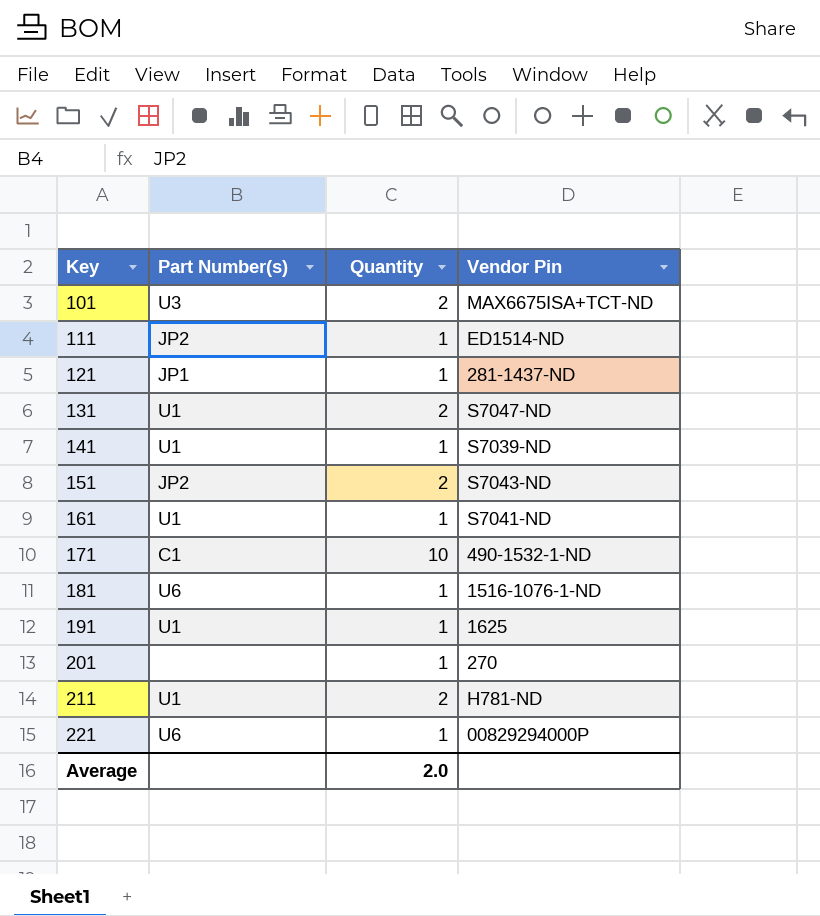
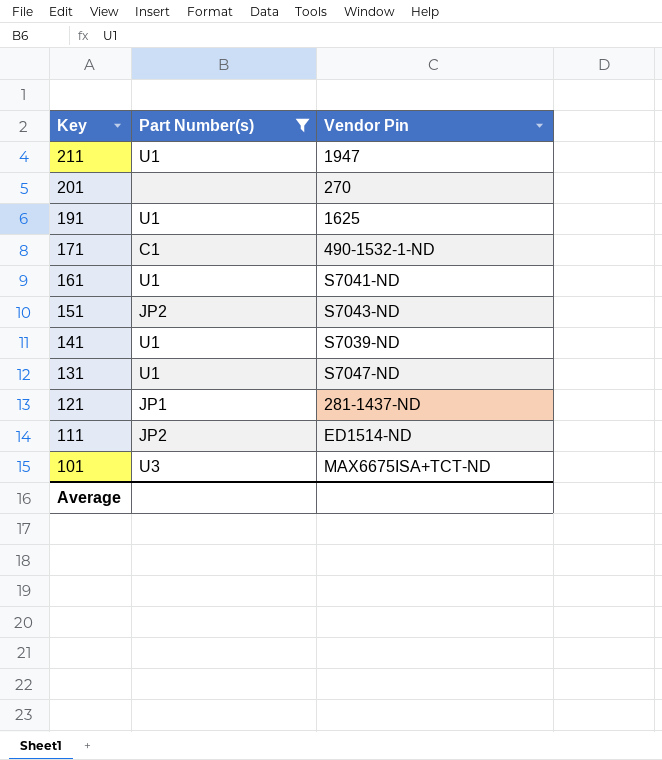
filter: none -> Part Number(s) != U6
row order: Key ascending -> Key descending
column Quantity | position: 3 -> none
211 | Vendor Pin: H781-ND -> 1947

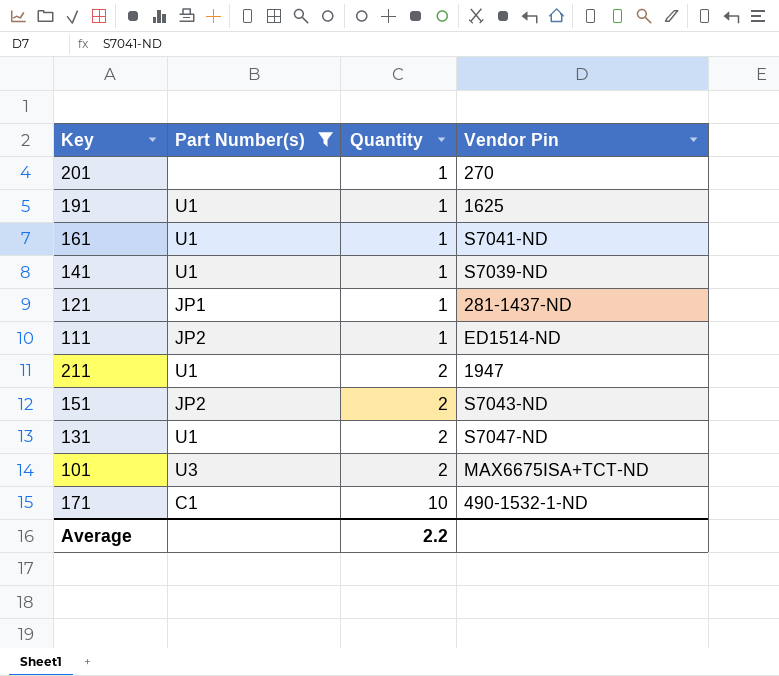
row order: Key descending -> Quantity ascending
column Quantity | position: none -> 3

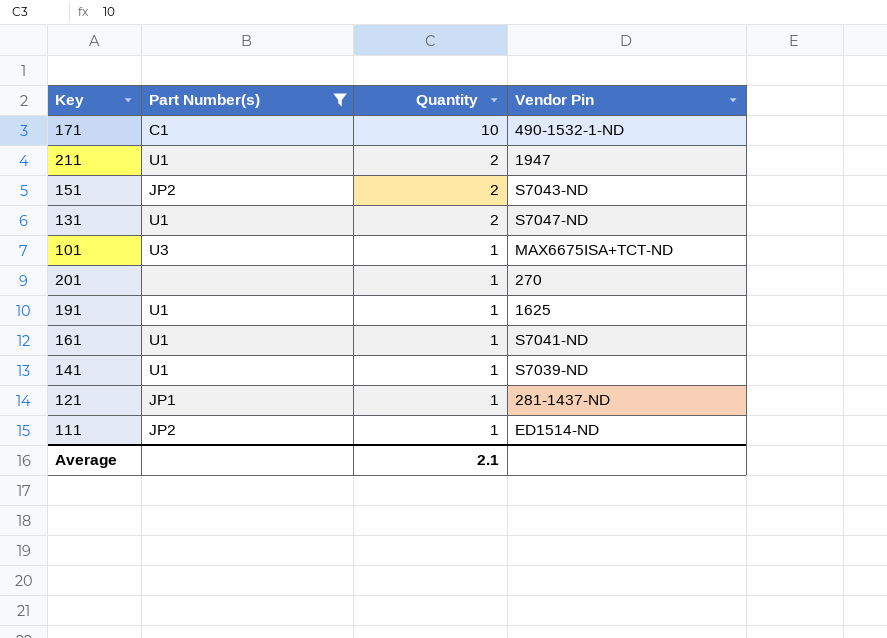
row order: Quantity ascending -> Quantity descending
101 | Quantity: 2 -> 1
Average | Quantity: 2.2 -> 2.1

